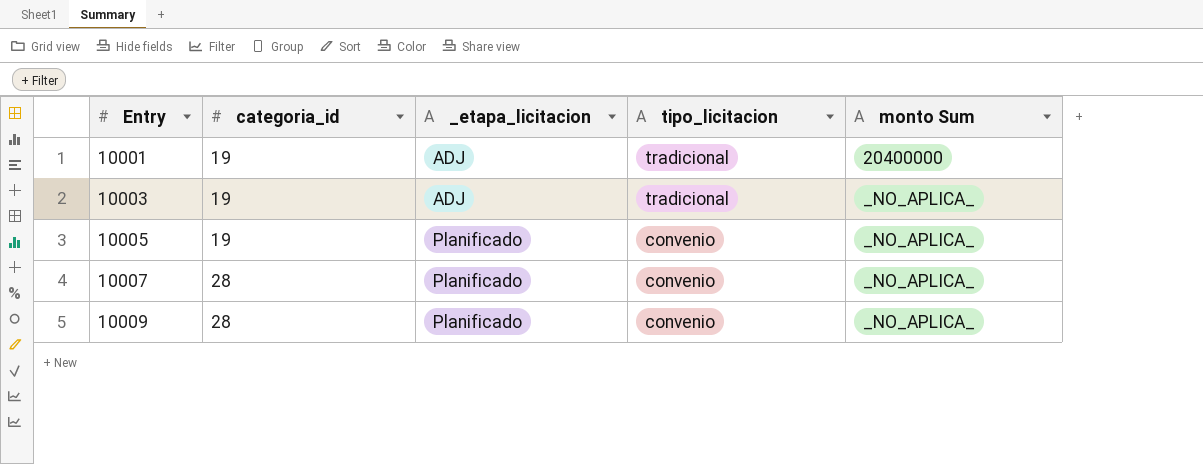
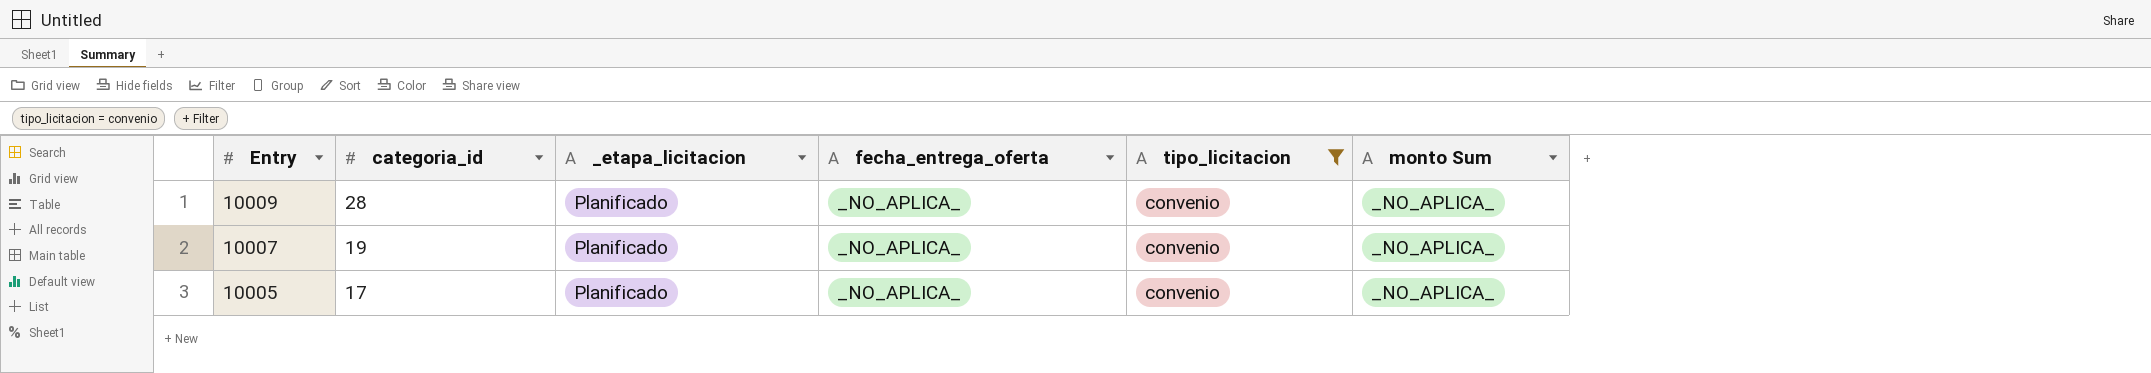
filter: none -> tipo_licitacion = convenio
row order: Entry ascending -> Entry descending
column fecha_entrega_oferta | position: none -> 4
10007 | categoria_id: 28 -> 19
10005 | categoria_id: 19 -> 17

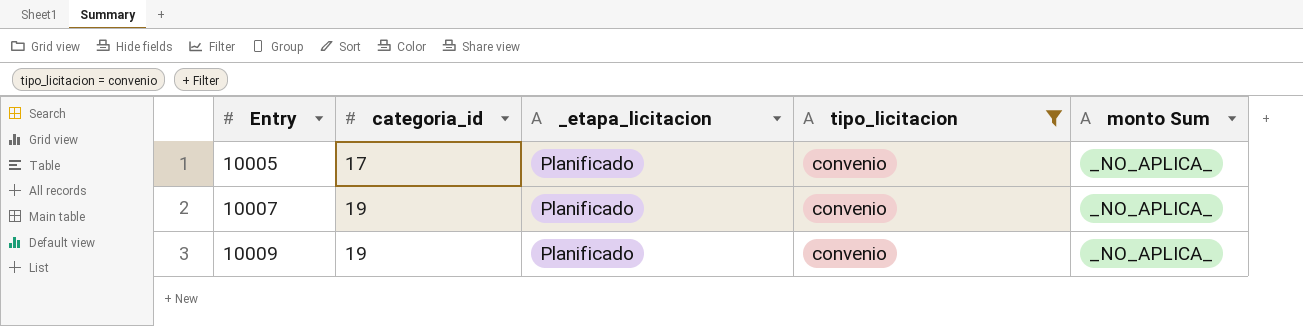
row order: Entry descending -> Entry ascending
column fecha_entrega_oferta | position: 4 -> none
10009 | categoria_id: 28 -> 19

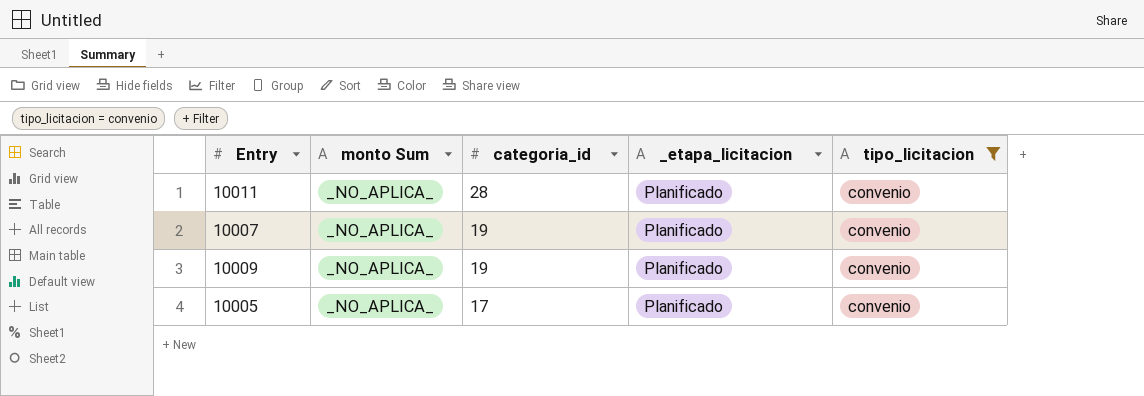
row order: Entry ascending -> categoria_id descending
column monto Sum | position: 5 -> 2
row 10011: none -> _NO_APLICA_ | 28 | Planificado | convenio

